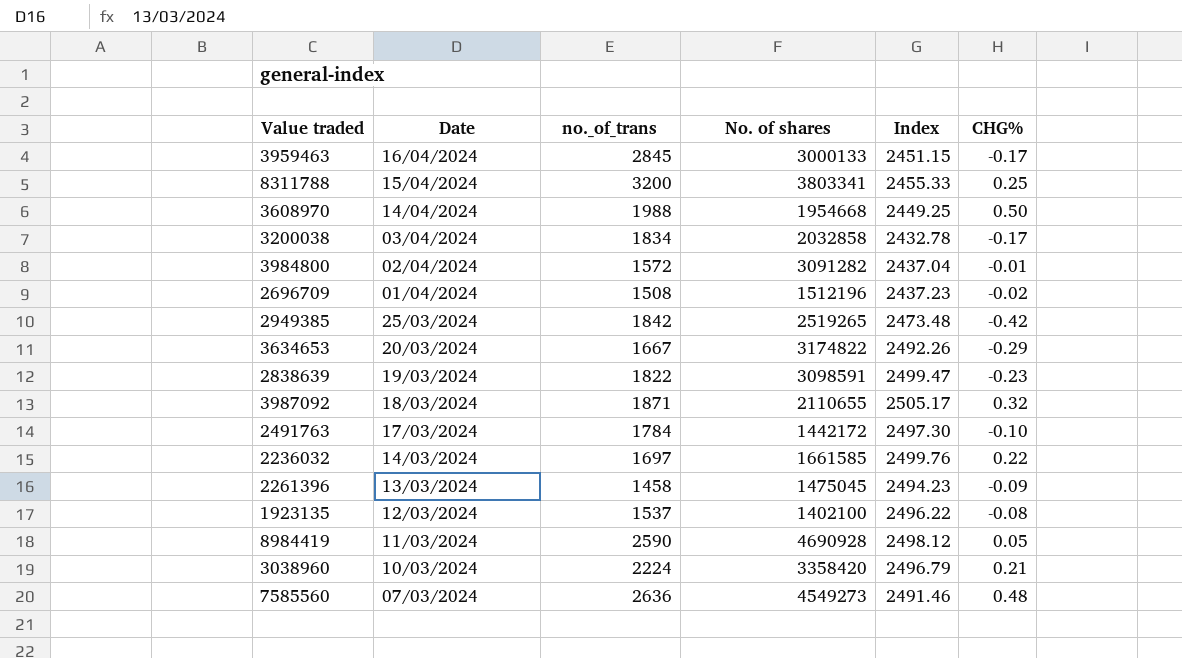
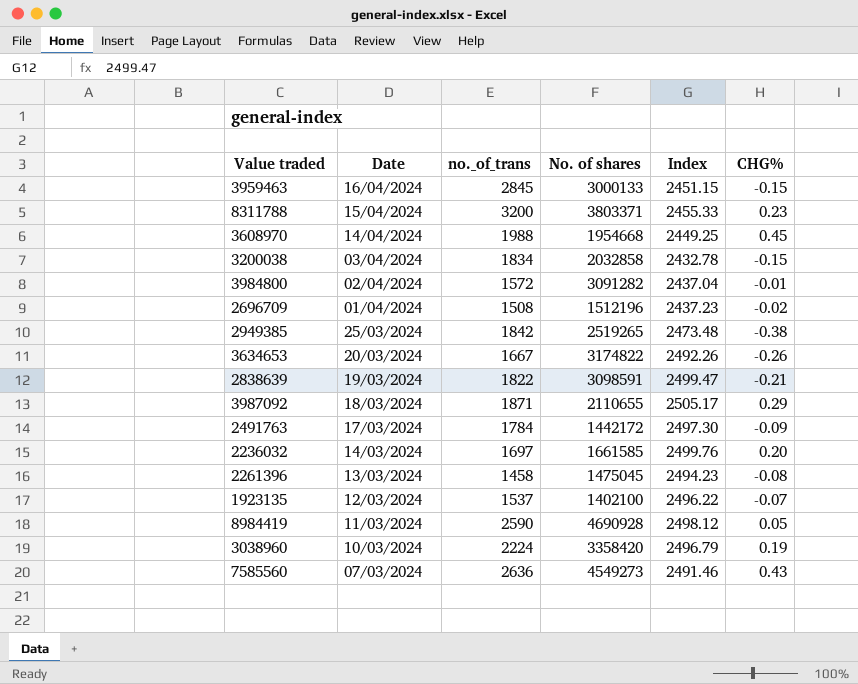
3959463 | CHG%: -0.17 -> -0.15
8311788 | No. of shares: 3803341 -> 3803371
8311788 | CHG%: 0.25 -> 0.23
3608970 | CHG%: 0.50 -> 0.45
3200038 | CHG%: -0.17 -> -0.15
2949385 | CHG%: -0.42 -> -0.38
3634653 | CHG%: -0.29 -> -0.26
2838639 | CHG%: -0.23 -> -0.21
3987092 | CHG%: 0.32 -> 0.29
2491763 | CHG%: -0.10 -> -0.09
2236032 | CHG%: 0.22 -> 0.20
2261396 | CHG%: -0.09 -> -0.08
1923135 | CHG%: -0.08 -> -0.07
3038960 | CHG%: 0.21 -> 0.19
7585560 | CHG%: 0.48 -> 0.43

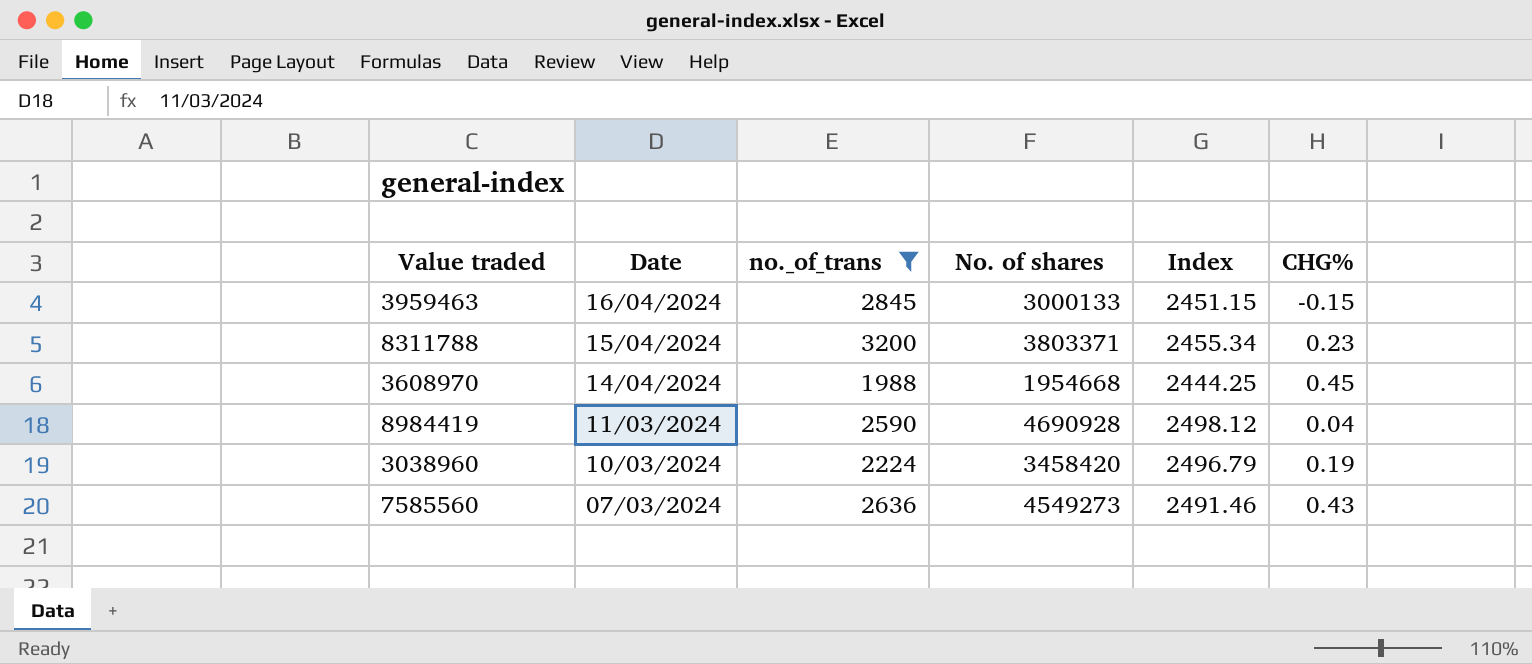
filter: none -> no._of_trans >= 1988
8311788 | Index: 2455.33 -> 2455.34
3608970 | Index: 2449.25 -> 2444.25
8984419 | CHG%: 0.05 -> 0.04
3038960 | No. of shares: 3358420 -> 3458420

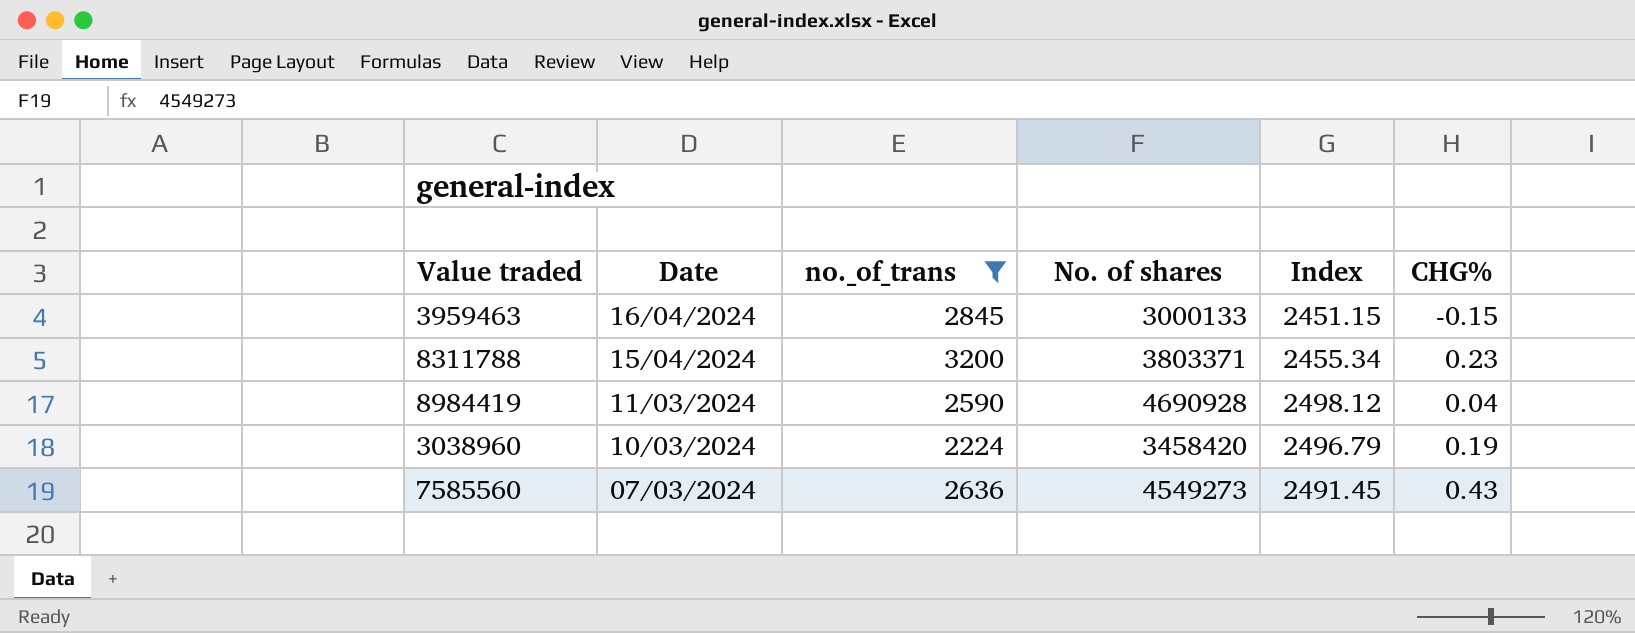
row 3608970: 14/04/2024 | 1988 | 1954668 | 2444.25 | 0.45 -> none
7585560 | Index: 2491.46 -> 2491.45

